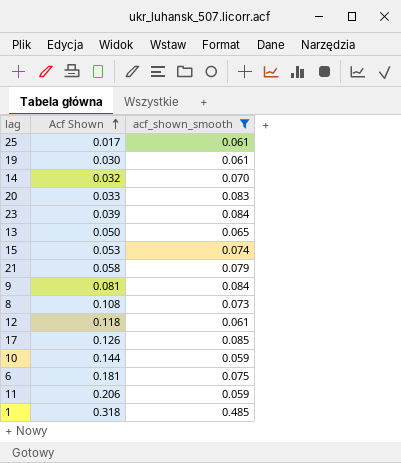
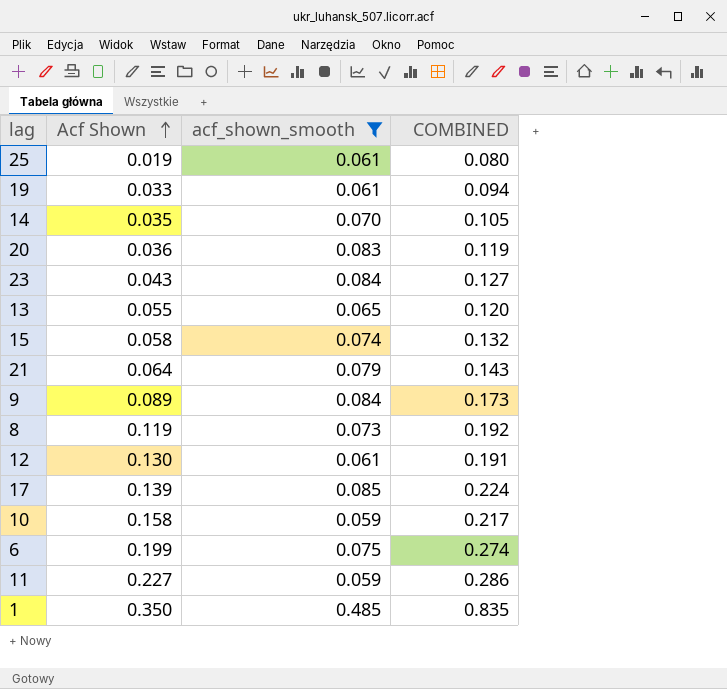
column COMBINED | formula: none -> [Acf Shown] + [acf_shown_smooth]
25 | Acf Shown: 0.017 -> 0.019
19 | Acf Shown: 0.030 -> 0.033
14 | Acf Shown: 0.032 -> 0.035
20 | Acf Shown: 0.033 -> 0.036
23 | Acf Shown: 0.039 -> 0.043
13 | Acf Shown: 0.050 -> 0.055
15 | Acf Shown: 0.053 -> 0.058
21 | Acf Shown: 0.058 -> 0.064
9 | Acf Shown: 0.081 -> 0.089
8 | Acf Shown: 0.108 -> 0.119
12 | Acf Shown: 0.118 -> 0.130
17 | Acf Shown: 0.126 -> 0.139
10 | Acf Shown: 0.144 -> 0.158
6 | Acf Shown: 0.181 -> 0.199
11 | Acf Shown: 0.206 -> 0.227
1 | Acf Shown: 0.318 -> 0.350

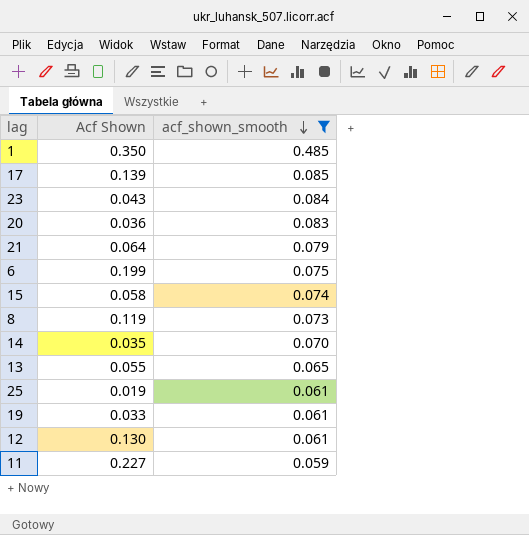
row order: Acf Shown ascending -> acf_shown_smooth descending
column COMBINED | formula: [Acf Shown] + [acf_shown_smooth] -> none
row 9: 0.089 | 0.084 | 0.173 -> none
row 10: 0.158 | 0.059 | 0.217 -> none

